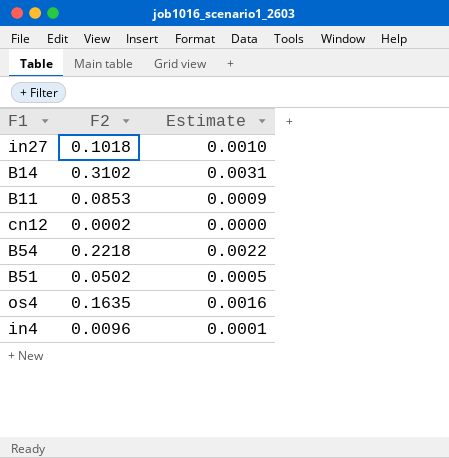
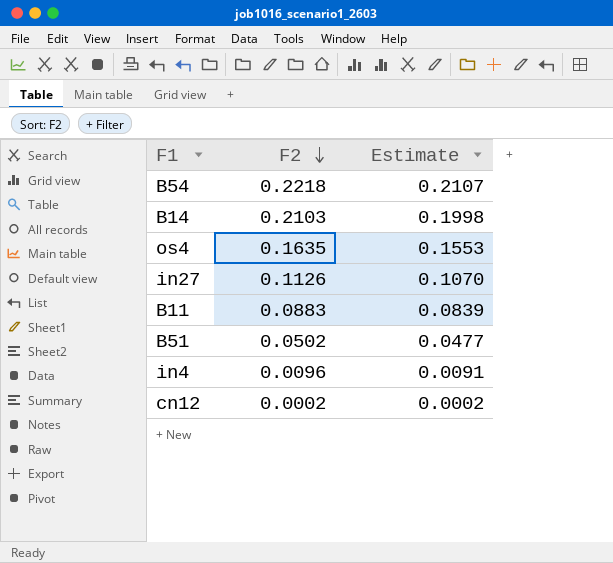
row order: none -> F2 descending
column Estimate | formula: [F2] * 0.01 -> [F2] * 0.95
B14 | F2: 0.3102 -> 0.2103
in27 | F2: 0.1018 -> 0.1126
B11 | F2: 0.0853 -> 0.0883

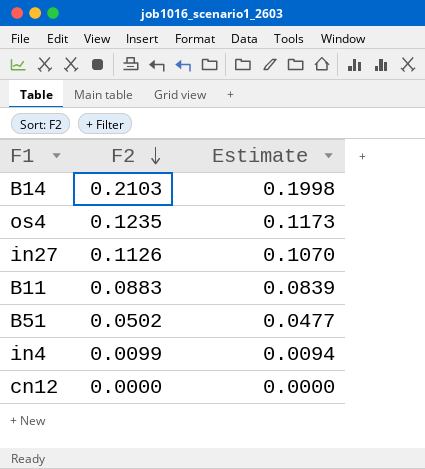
row B54: 0.2218 | 0.2107 -> none
os4 | F2: 0.1635 -> 0.1235
os4 | Estimate: 0.1553 -> 0.1173
in4 | F2: 0.0096 -> 0.0099
in4 | Estimate: 0.0091 -> 0.0094
cn12 | F2: 0.0002 -> 0.0000
cn12 | Estimate: 0.0002 -> 0.0000

